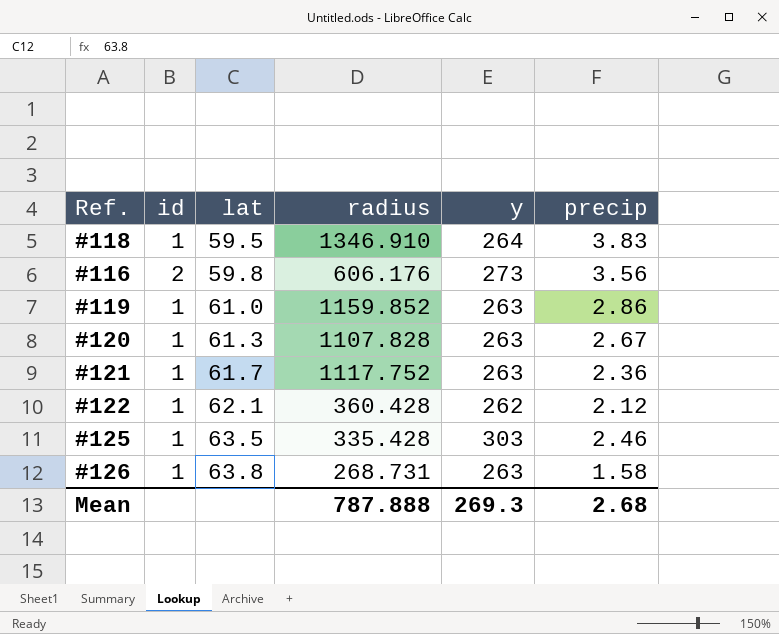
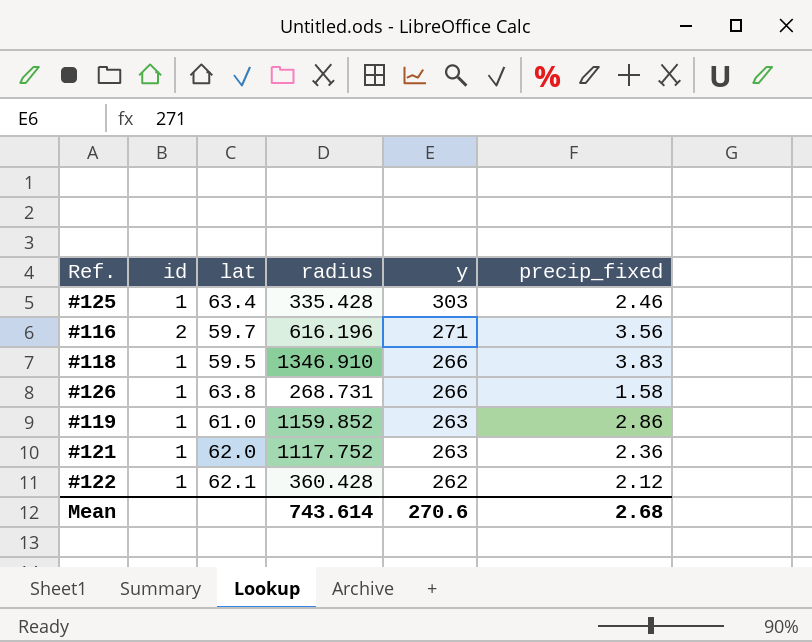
row order: lat ascending -> y descending
column name: precip -> precip_fixed
row #120: 1 | 61.3 | 1107.828 | 263 | 2.67 -> none
#125 | lat: 63.5 -> 63.4
#116 | lat: 59.8 -> 59.7
#116 | radius: 606.176 -> 616.196
#116 | y: 273 -> 271
#118 | y: 264 -> 266
#126 | y: 263 -> 266
#121 | lat: 61.7 -> 62.0
Mean | radius: 787.888 -> 743.614
Mean | y: 269.3 -> 270.6

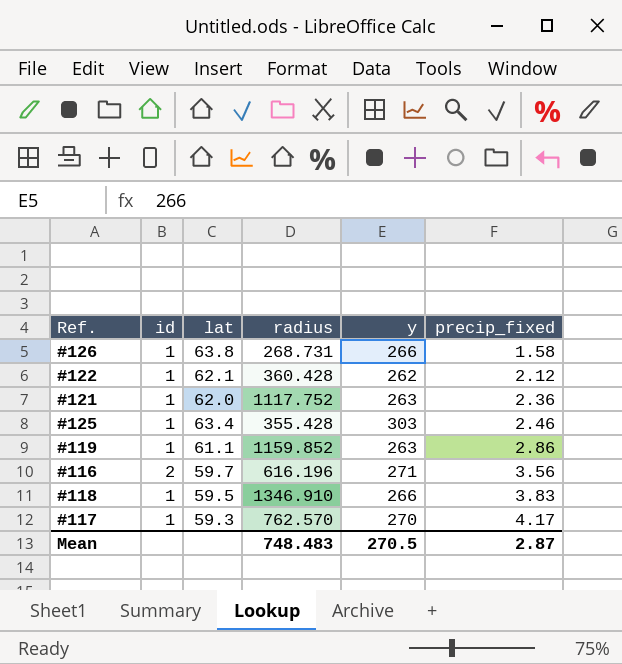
row order: y descending -> precip_fixed ascending
#125 | radius: 335.428 -> 355.428
#119 | lat: 61.0 -> 61.1
row #117: none -> 1 | 59.3 | 762.570 | 270 | 4.17
Mean | radius: 743.614 -> 748.483
Mean | y: 270.6 -> 270.5
Mean | precip_fixed: 2.68 -> 2.87

